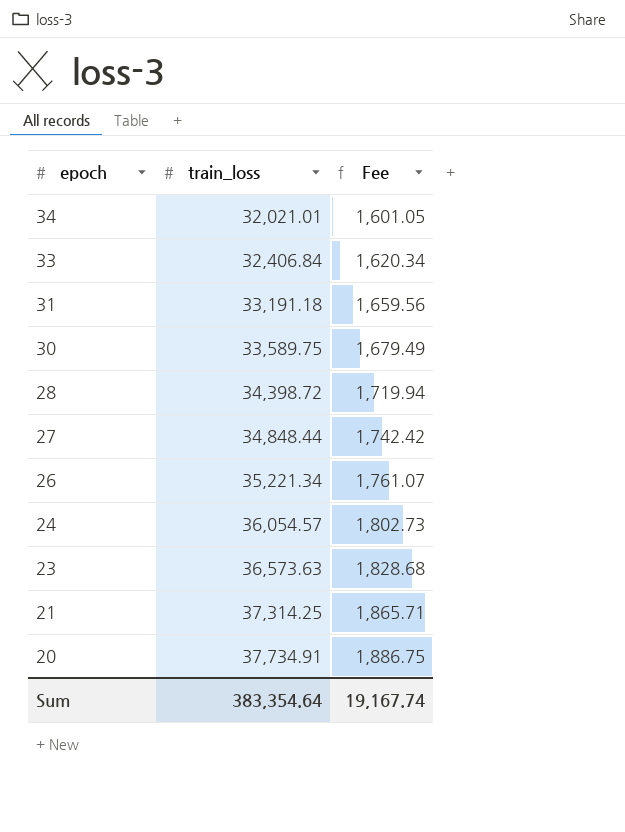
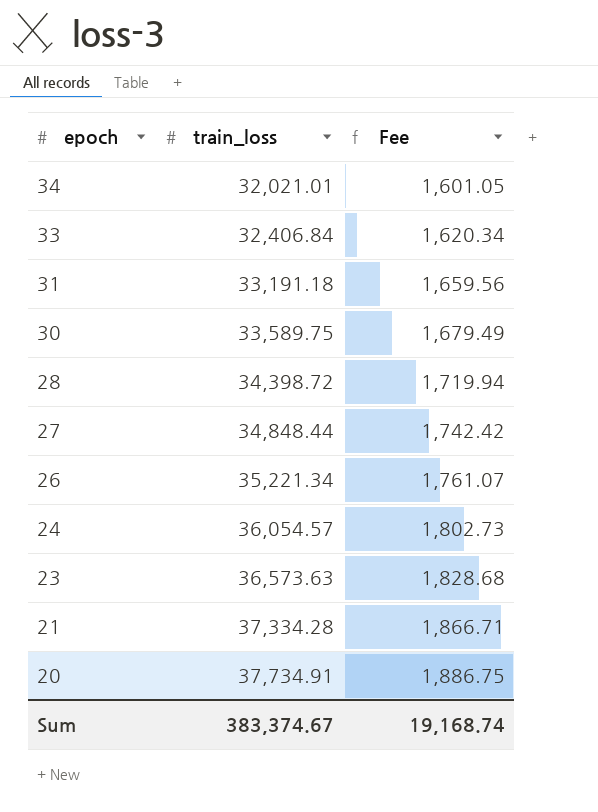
21 | train_loss: 37,314.25 -> 37,334.28
21 | Fee: 1,865.71 -> 1,866.71
Sum | train_loss: 383,354.64 -> 383,374.67
Sum | Fee: 19,167.74 -> 19,168.74

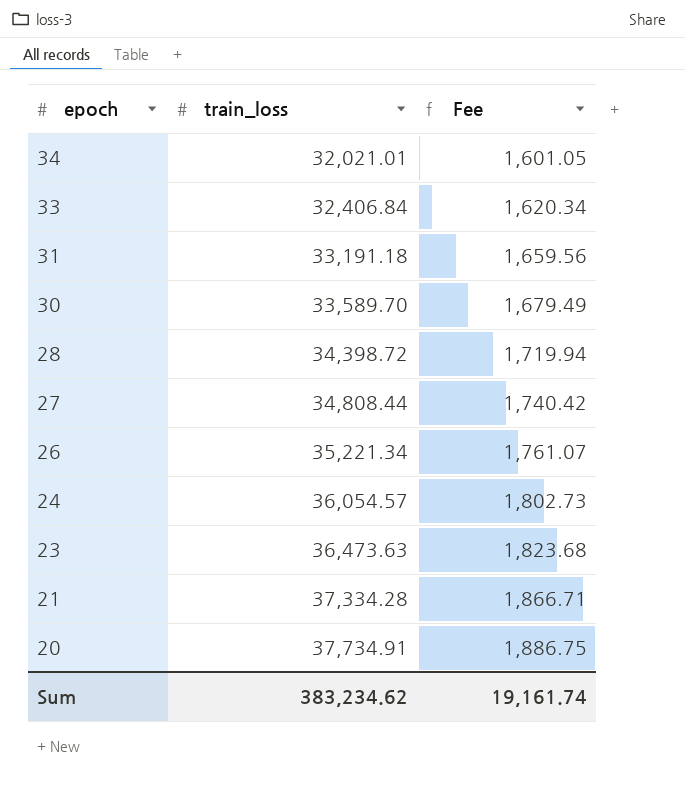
30 | train_loss: 33,589.75 -> 33,589.70
27 | train_loss: 34,848.44 -> 34,808.44
27 | Fee: 1,742.42 -> 1,740.42
23 | train_loss: 36,573.63 -> 36,473.63
23 | Fee: 1,828.68 -> 1,823.68
Sum | train_loss: 383,374.67 -> 383,234.62
Sum | Fee: 19,168.74 -> 19,161.74

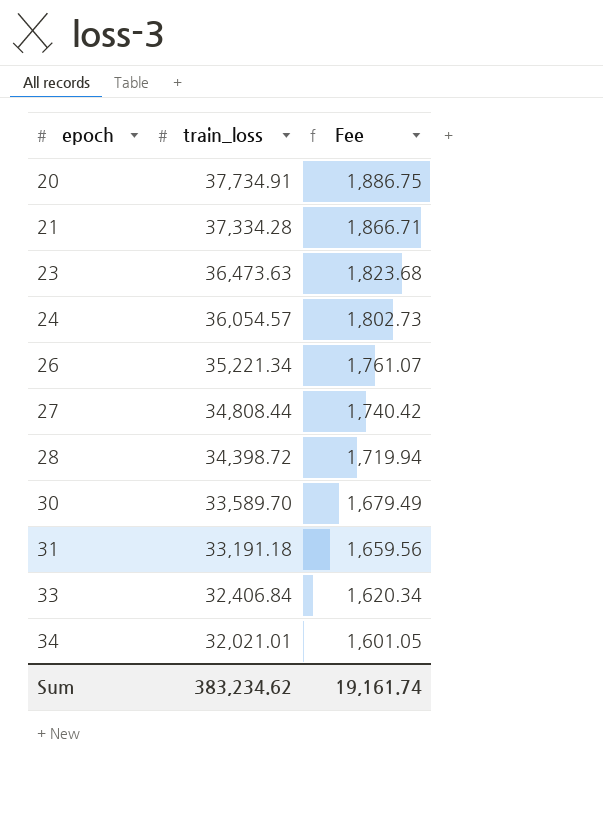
row order: epoch descending -> epoch ascending

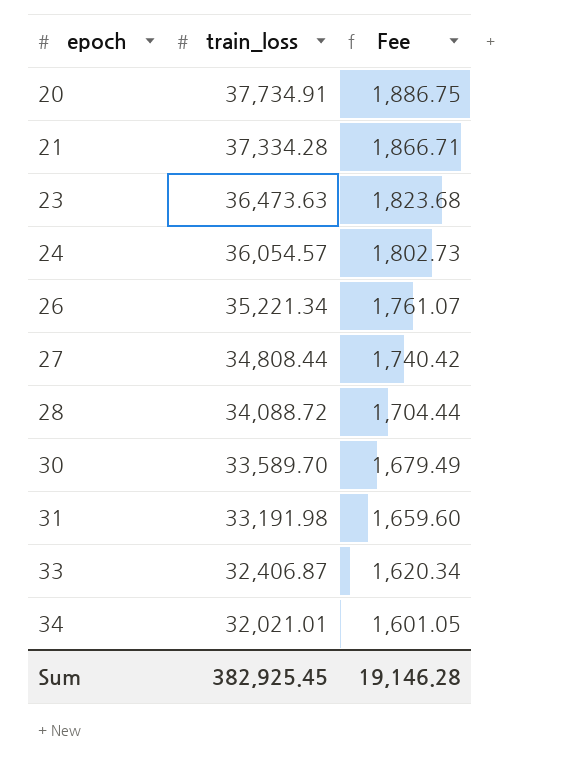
28 | train_loss: 34,398.72 -> 34,088.72
28 | Fee: 1,719.94 -> 1,704.44
31 | train_loss: 33,191.18 -> 33,191.98
31 | Fee: 1,659.56 -> 1,659.60
33 | train_loss: 32,406.84 -> 32,406.87
Sum | train_loss: 383,234.62 -> 382,925.45
Sum | Fee: 19,161.74 -> 19,146.28

